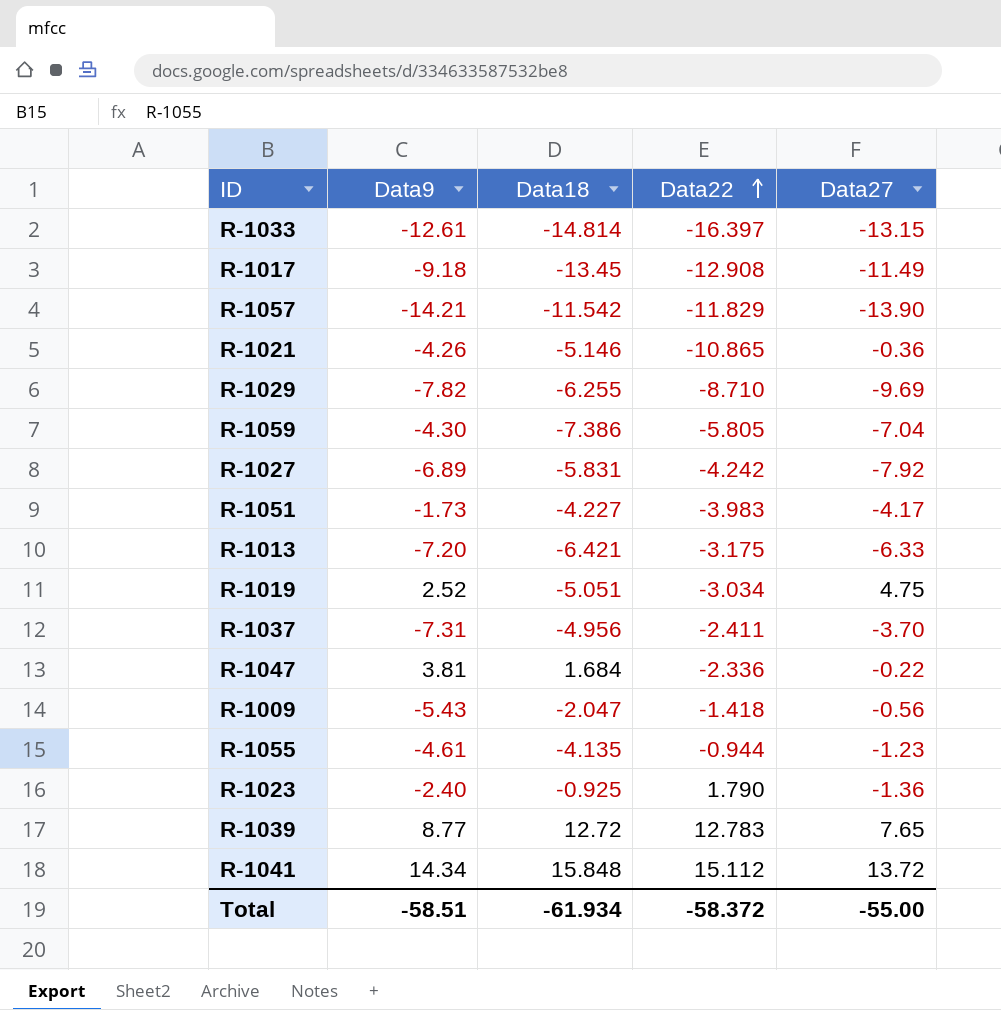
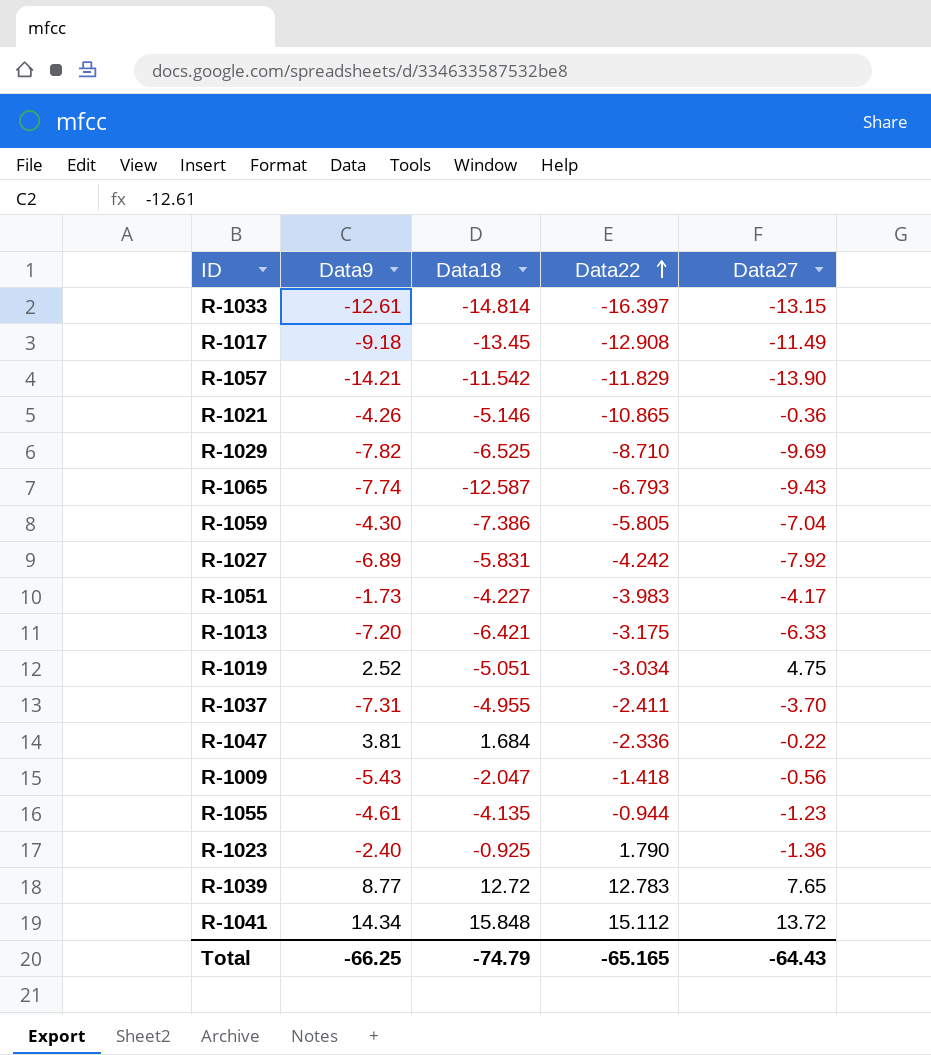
R-1029 | Data18: -6.255 -> -6.525
row R-1065: none -> -7.74 | -12.587 | -6.793 | -9.43
R-1037 | Data18: -4.956 -> -4.955
Total | Data9: -58.51 -> -66.25
Total | Data18: -61.934 -> -74.79
Total | Data22: -58.372 -> -65.165
Total | Data27: -55.00 -> -64.43

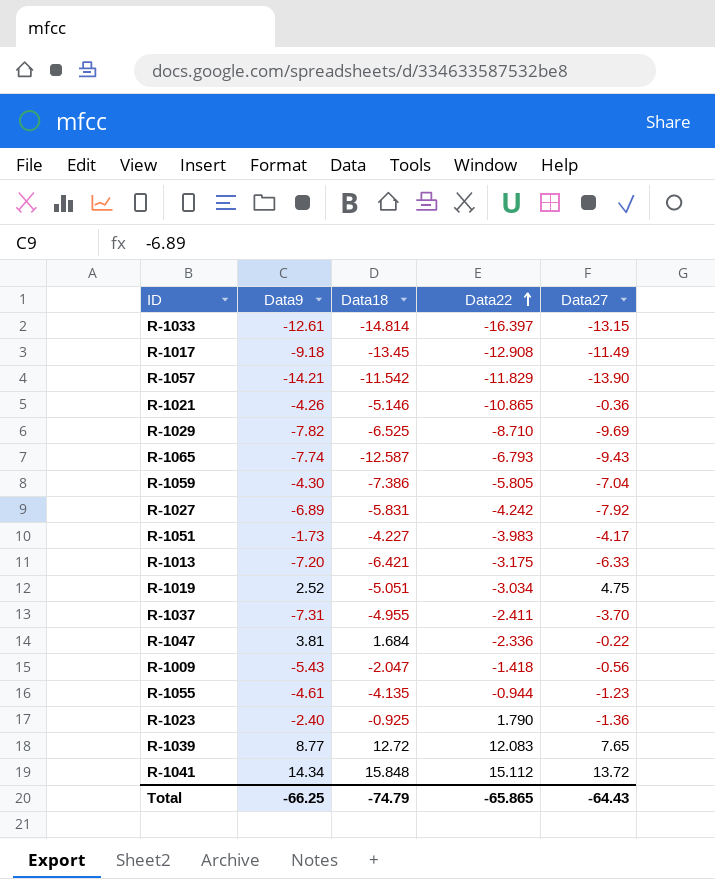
R-1039 | Data22: 12.783 -> 12.083
Total | Data22: -65.165 -> -65.865

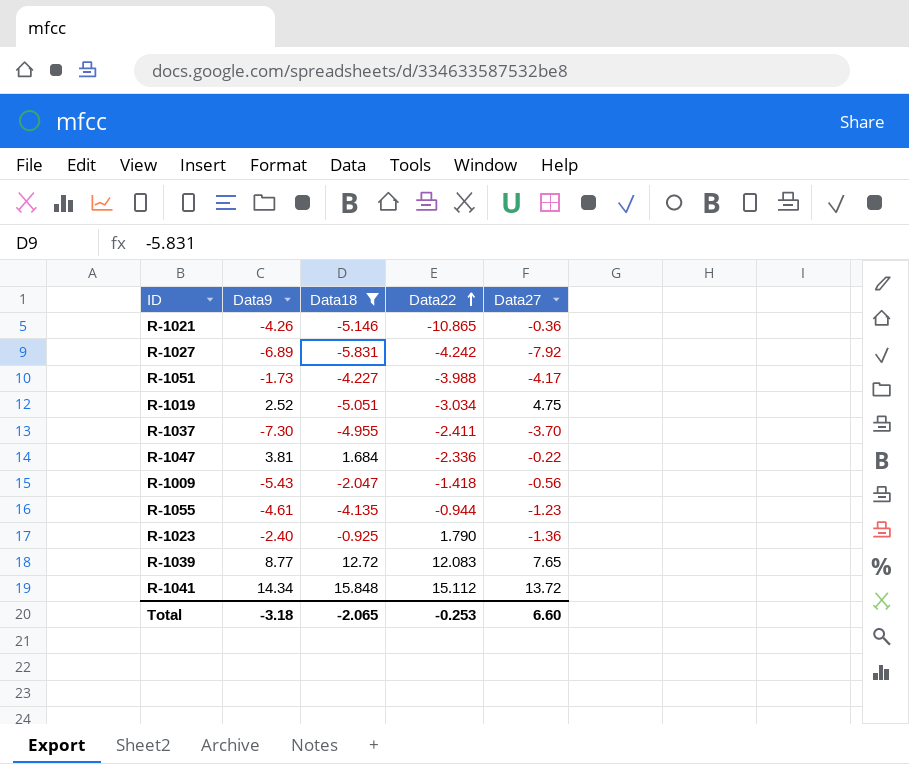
filter: none -> Data18 >= -5.831
R-1051 | Data22: -3.983 -> -3.988
R-1037 | Data9: -7.31 -> -7.30
Total | Data9: -66.25 -> -3.18
Total | Data18: -74.79 -> -2.065
Total | Data22: -65.865 -> -0.253
Total | Data27: -64.43 -> 6.60

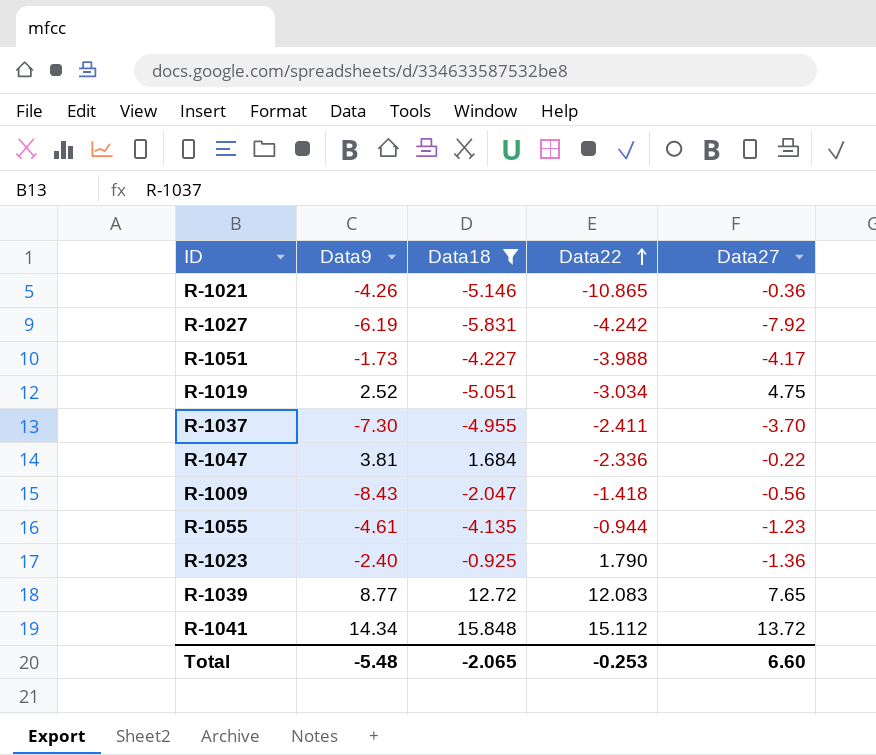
R-1027 | Data9: -6.89 -> -6.19
R-1009 | Data9: -5.43 -> -8.43
Total | Data9: -3.18 -> -5.48

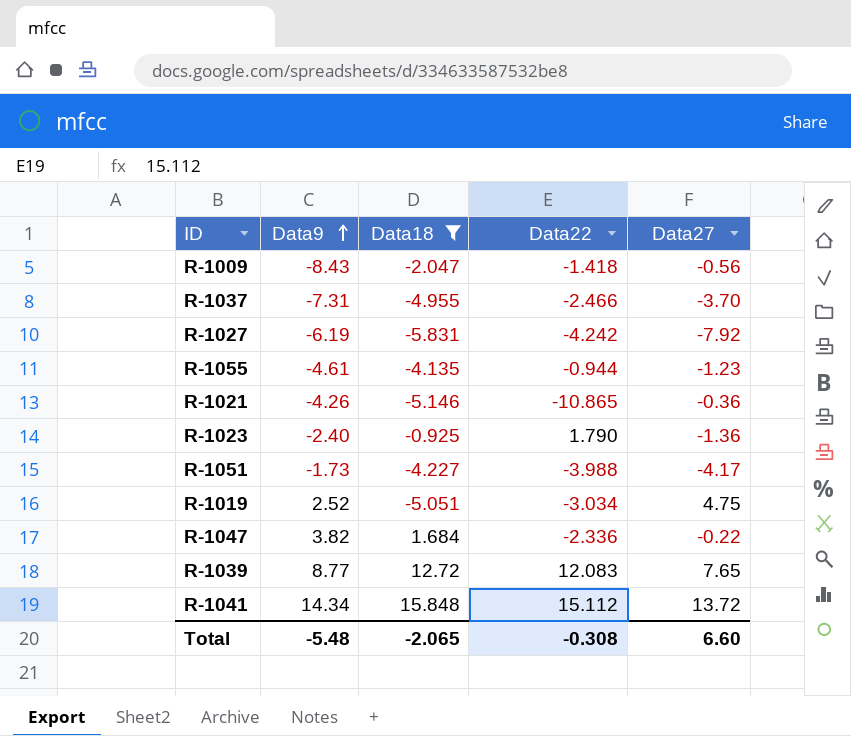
row order: Data22 ascending -> Data9 ascending
R-1037 | Data9: -7.30 -> -7.31
R-1037 | Data22: -2.411 -> -2.466
R-1047 | Data9: 3.81 -> 3.82
Total | Data22: -0.253 -> -0.308

